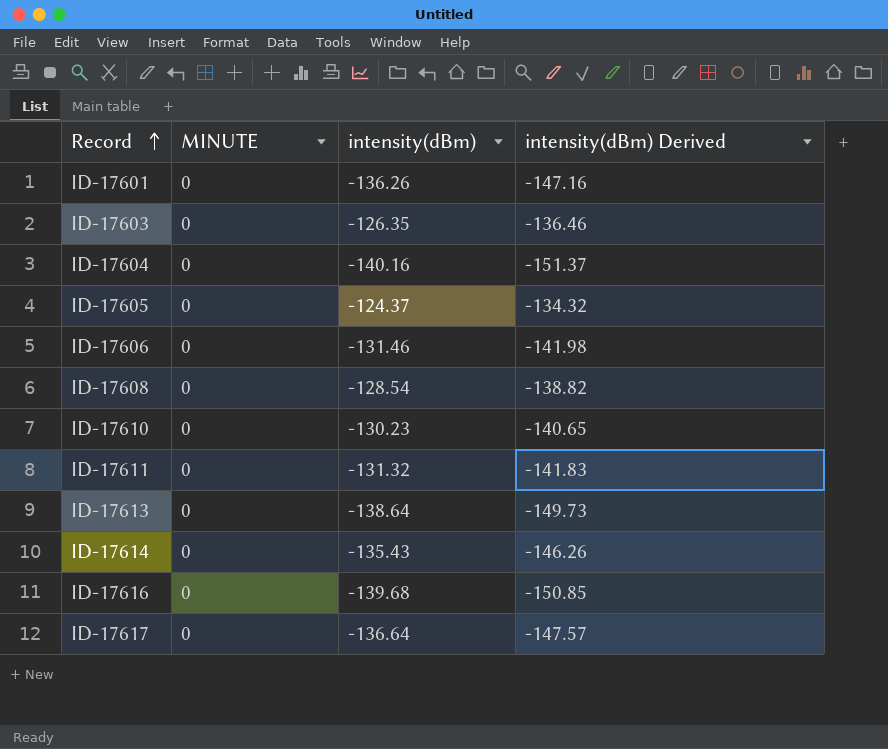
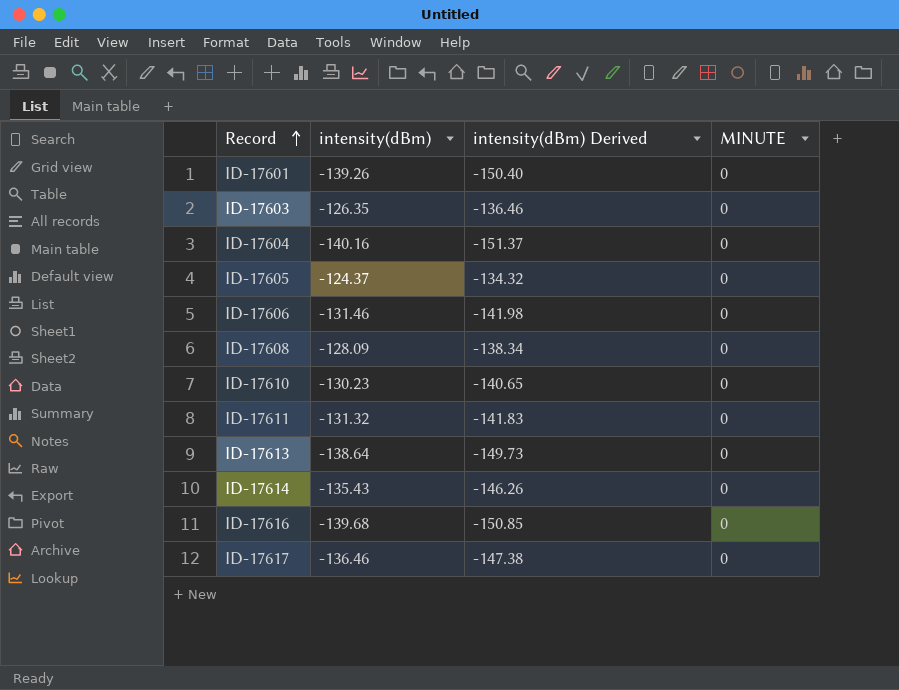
column MINUTE | position: 2 -> 4
ID-17601 | intensity(dBm): -136.26 -> -139.26
ID-17601 | intensity(dBm) Derived: -147.16 -> -150.40
ID-17608 | intensity(dBm): -128.54 -> -128.09
ID-17608 | intensity(dBm) Derived: -138.82 -> -138.34
ID-17617 | intensity(dBm): -136.64 -> -136.46
ID-17617 | intensity(dBm) Derived: -147.57 -> -147.38

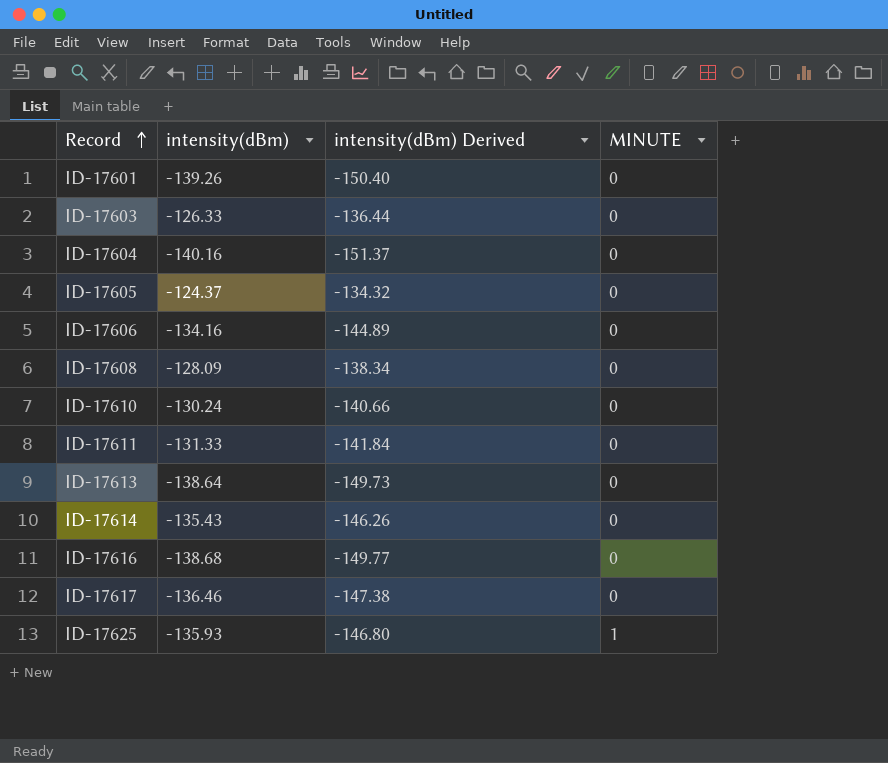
ID-17603 | intensity(dBm): -126.35 -> -126.33
ID-17603 | intensity(dBm) Derived: -136.46 -> -136.44
ID-17606 | intensity(dBm): -131.46 -> -134.16
ID-17606 | intensity(dBm) Derived: -141.98 -> -144.89
ID-17610 | intensity(dBm): -130.23 -> -130.24
ID-17610 | intensity(dBm) Derived: -140.65 -> -140.66
ID-17611 | intensity(dBm): -131.32 -> -131.33
ID-17611 | intensity(dBm) Derived: -141.83 -> -141.84
ID-17616 | intensity(dBm): -139.68 -> -138.68
ID-17616 | intensity(dBm) Derived: -150.85 -> -149.77
row ID-17625: none -> -135.93 | -146.80 | 1

